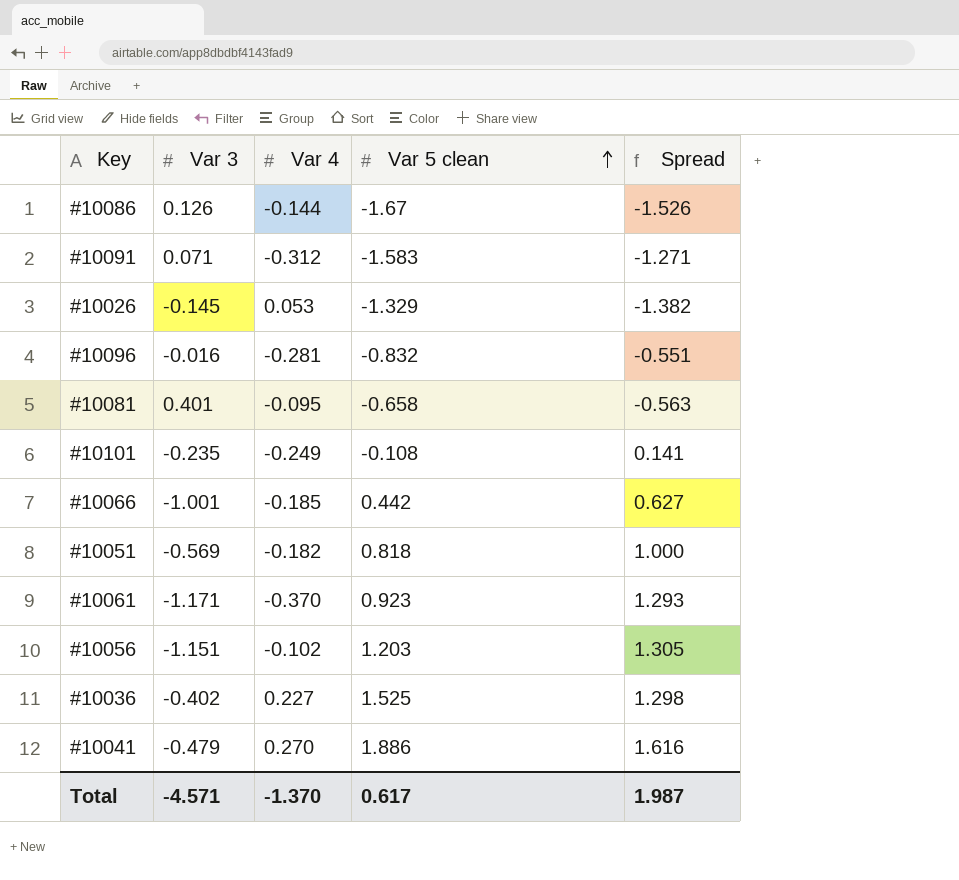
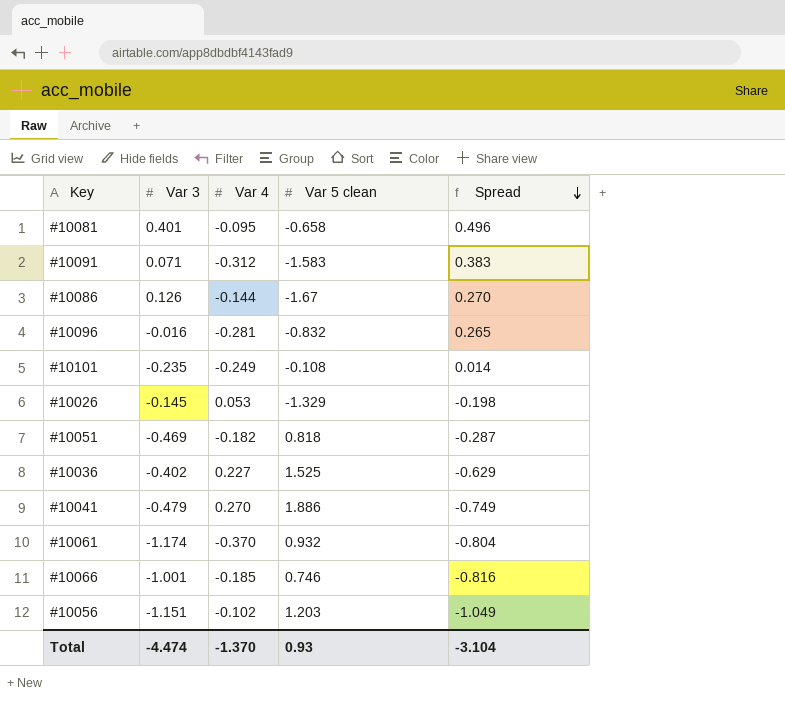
row order: Var 5 clean ascending -> Spread descending
column Spread | formula: [Var 5 clean] - [Var 4] -> [Var 3] - [Var 4]
#10051 | Var 3: -0.569 -> -0.469
#10061 | Var 3: -1.171 -> -1.174
#10061 | Var 5 clean: 0.923 -> 0.932
#10066 | Var 5 clean: 0.442 -> 0.746
Total | Var 3: -4.571 -> -4.474
Total | Var 5 clean: 0.617 -> 0.93
Total | Spread: 1.987 -> -3.104

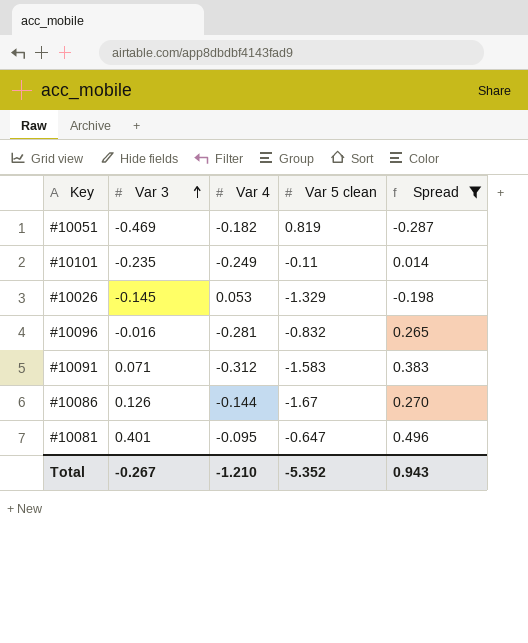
filter: none -> Spread >= -0.287
row order: Spread descending -> Var 3 ascending
#10051 | Var 5 clean: 0.818 -> 0.819
#10101 | Var 5 clean: -0.108 -> -0.11
#10081 | Var 5 clean: -0.658 -> -0.647
Total | Var 3: -4.474 -> -0.267
Total | Var 4: -1.370 -> -1.210
Total | Var 5 clean: 0.93 -> -5.352
Total | Spread: -3.104 -> 0.943

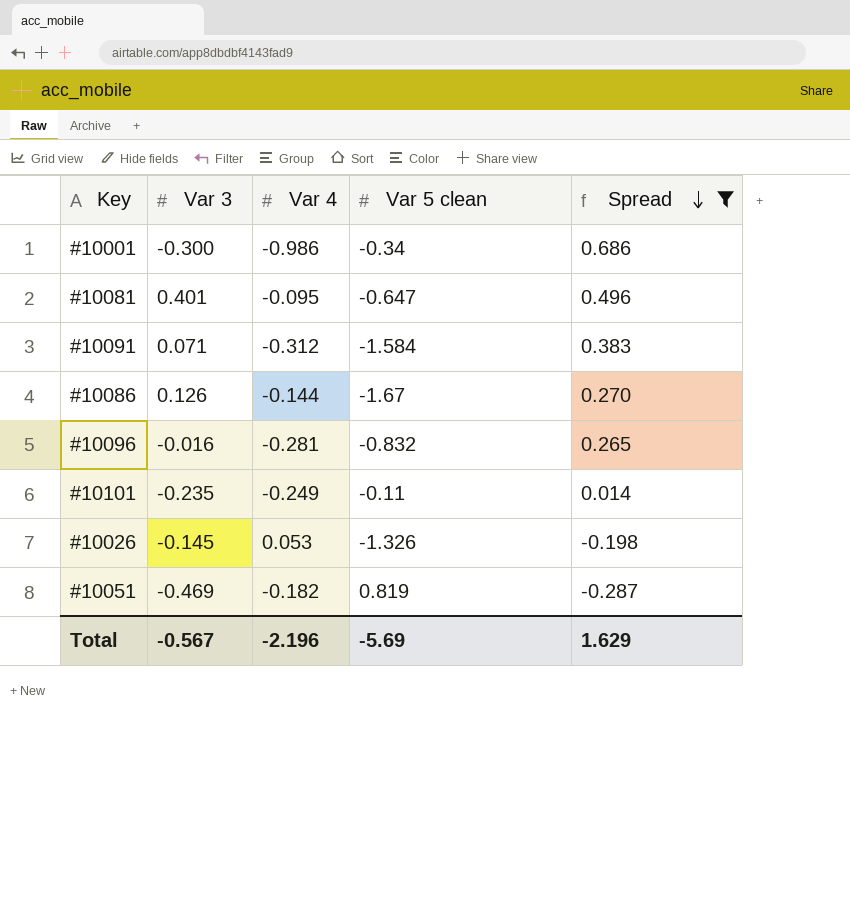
row order: Var 3 ascending -> Spread descending
row #10001: none -> -0.300 | -0.986 | -0.34 | 0.686
#10091 | Var 5 clean: -1.583 -> -1.584
#10026 | Var 5 clean: -1.329 -> -1.326
Total | Var 3: -0.267 -> -0.567
Total | Var 4: -1.210 -> -2.196
Total | Var 5 clean: -5.352 -> -5.69
Total | Spread: 0.943 -> 1.629

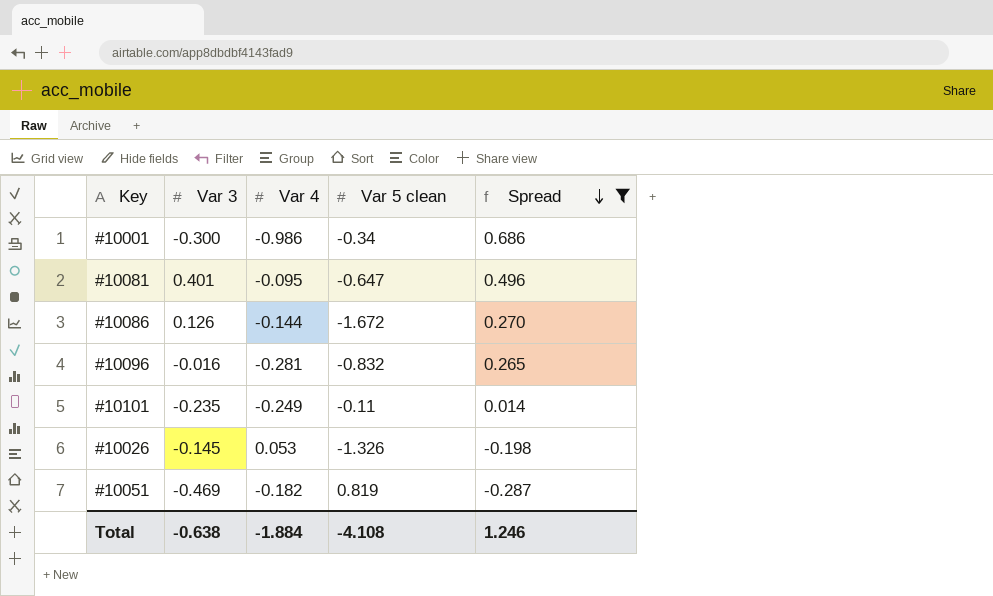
row #10091: 0.071 | -0.312 | -1.584 | 0.383 -> none
#10086 | Var 5 clean: -1.67 -> -1.672
Total | Var 3: -0.567 -> -0.638
Total | Var 4: -2.196 -> -1.884
Total | Var 5 clean: -5.69 -> -4.108
Total | Spread: 1.629 -> 1.246

